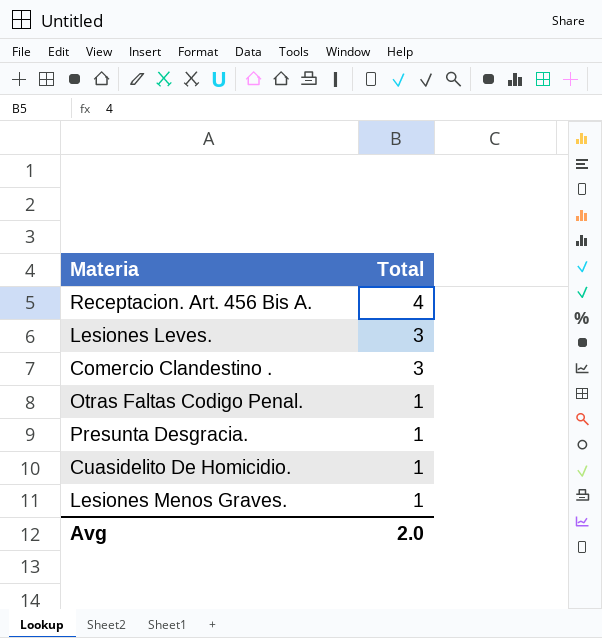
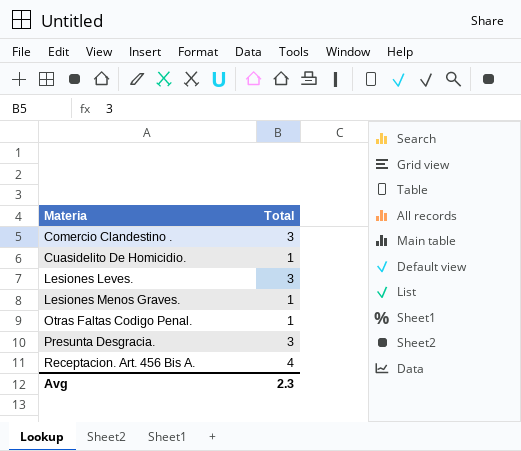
row order: Total descending -> Materia ascending
Presunta Desgracia. | Total: 1 -> 3
Avg | Total: 2.0 -> 2.3

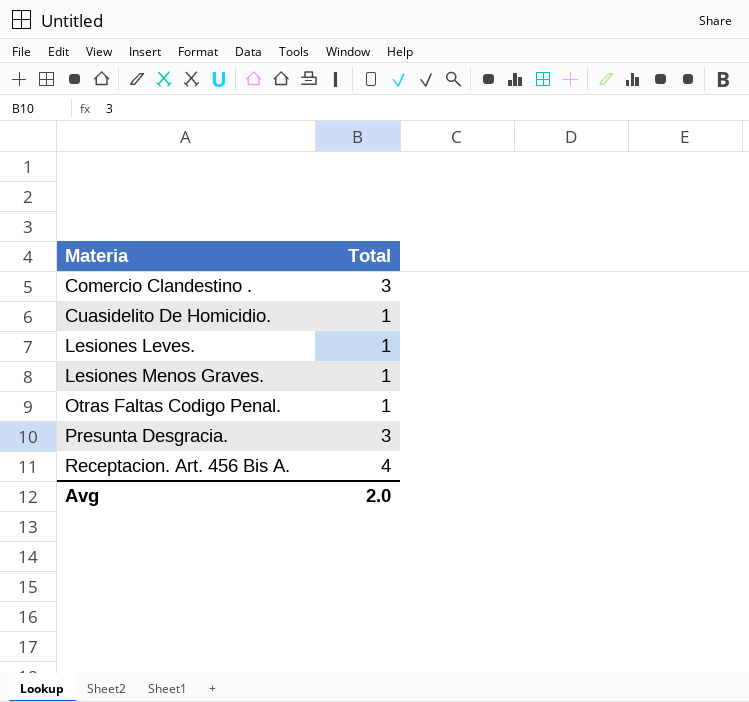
Lesiones Leves. | Total: 3 -> 1
Avg | Total: 2.3 -> 2.0

